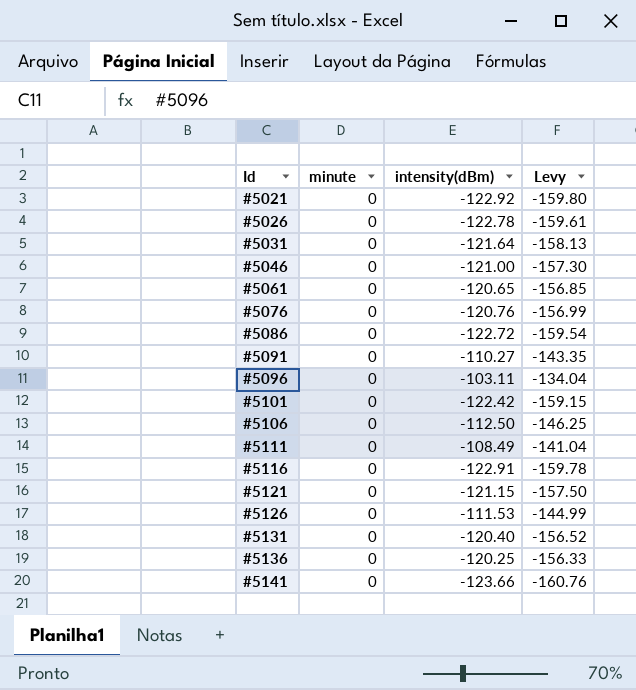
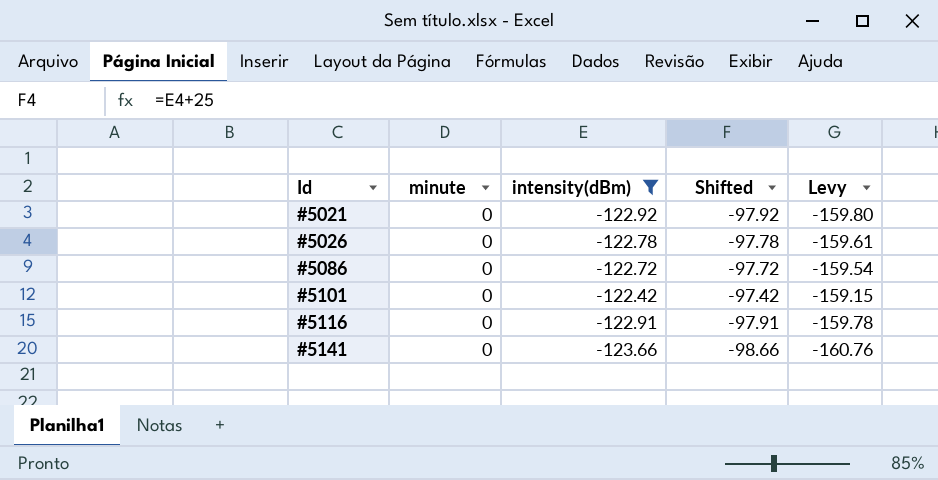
filter: none -> intensity(dBm) <= -122.42
column Shifted | formula: none -> [intensity(dBm)] + 25

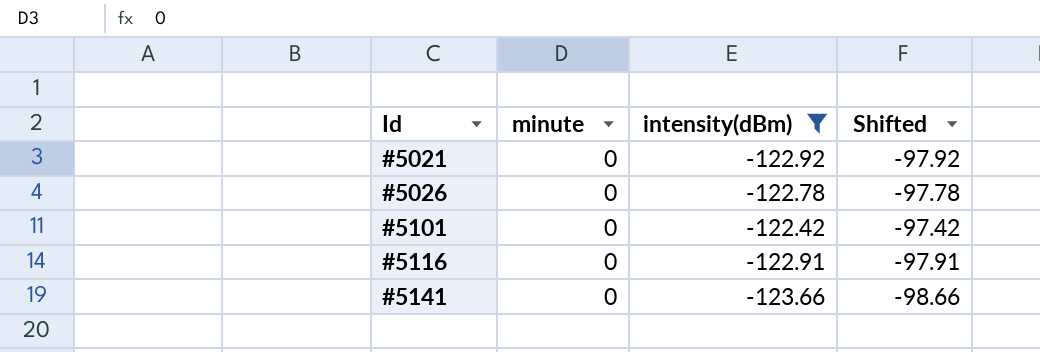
column Levy | formula: [intensity(dBm)] * 1.3 -> none
row #5086: 0 | -122.72 | -97.72 | -159.54 -> none

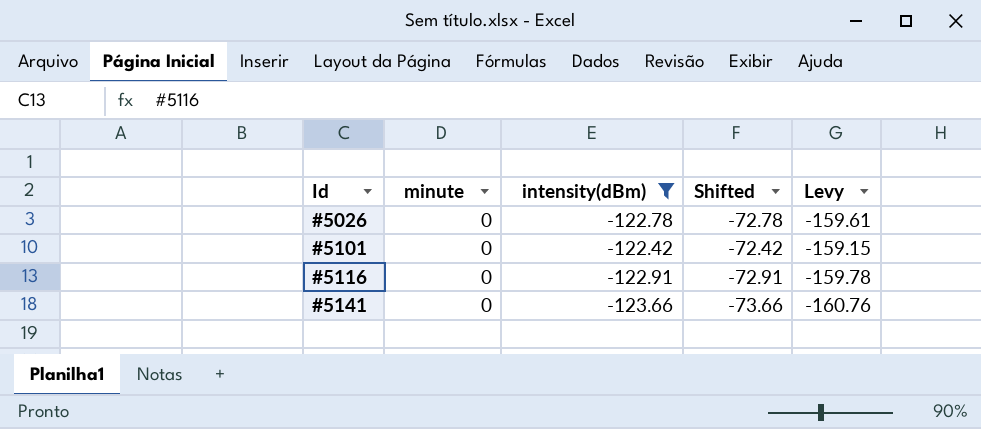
column Shifted | formula: [intensity(dBm)] + 25 -> [intensity(dBm)] + 50
column Levy | formula: none -> [intensity(dBm)] * 1.3
row #5021: 0 | -122.92 | -97.92 -> none

